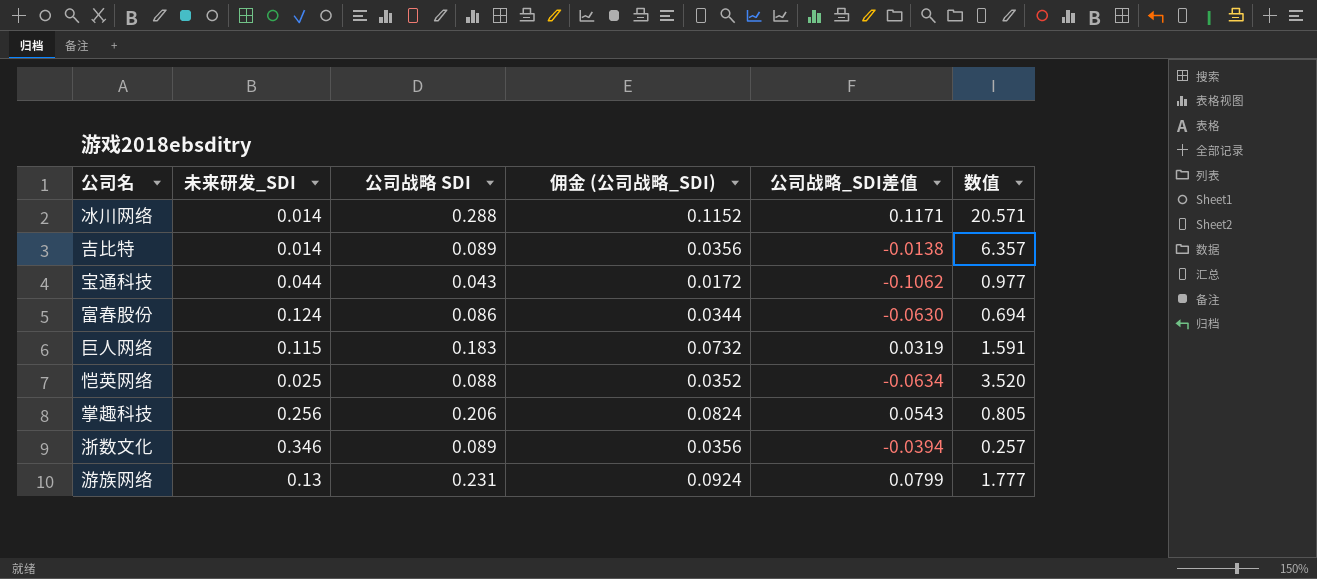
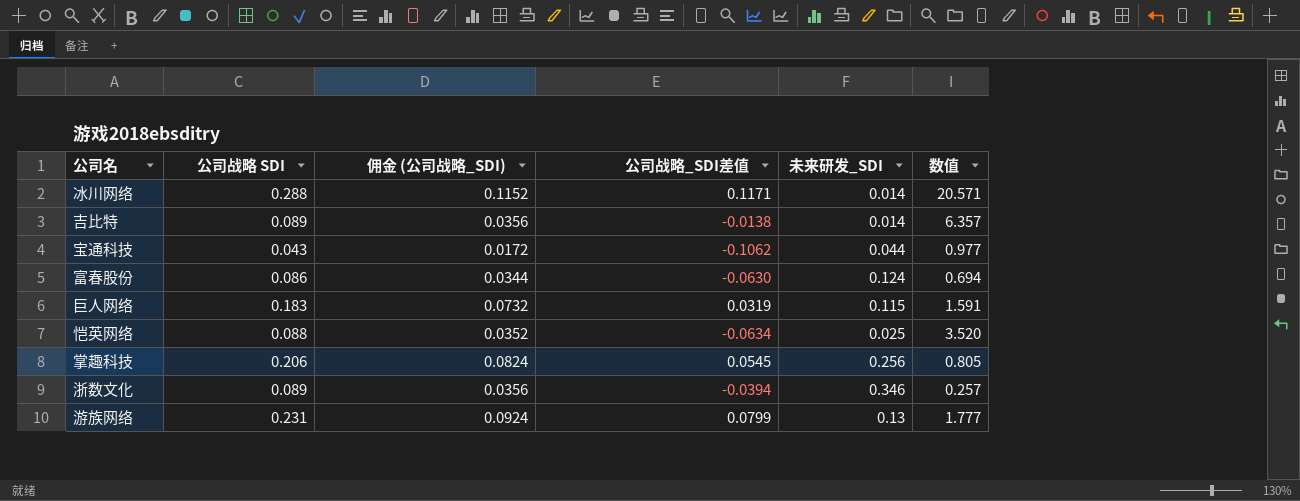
column 未来研发_SDI | position: 2 -> 5
掌趣科技 | 公司战略_SDI差值: 0.0543 -> 0.0545

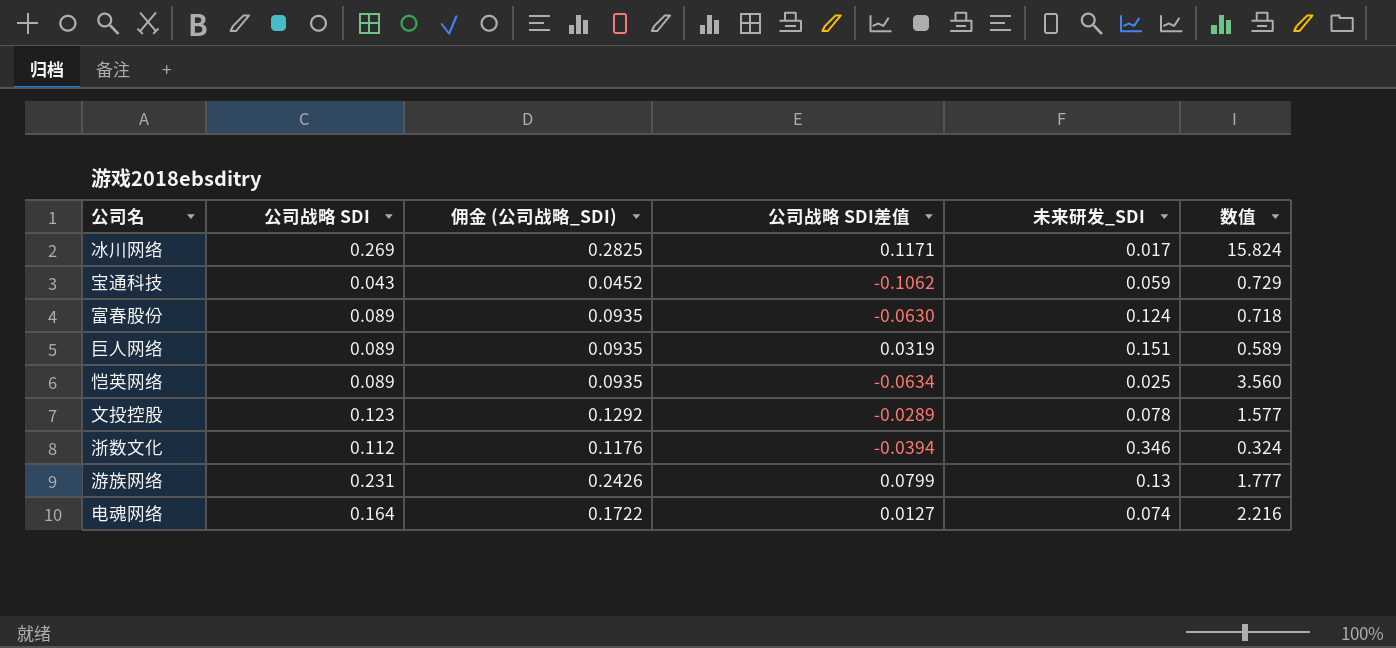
column 佣金 (公司战略_SDI) | formula: [公司战略 SDI] * 0.4 -> [公司战略 SDI] * 1.05
column name: 公司战略_SDI差值 -> 公司战略 SDI差值
row 吉比特: 0.089 | 0.0356 | -0.0138 | 0.014 | 6.357 -> none
row 掌趣科技: 0.206 | 0.0824 | 0.0545 | 0.256 | 0.805 -> none
冰川网络 | 公司战略 SDI: 0.288 -> 0.269
冰川网络 | 未来研发_SDI: 0.014 -> 0.017
冰川网络 | 数值: 20.571 -> 15.824
宝通科技 | 未来研发_SDI: 0.044 -> 0.059
宝通科技 | 数值: 0.977 -> 0.729
富春股份 | 公司战略 SDI: 0.086 -> 0.089
富春股份 | 数值: 0.694 -> 0.718
巨人网络 | 公司战略 SDI: 0.183 -> 0.089
巨人网络 | 未来研发_SDI: 0.115 -> 0.151
巨人网络 | 数值: 1.591 -> 0.589
恺英网络 | 公司战略 SDI: 0.088 -> 0.089
恺英网络 | 数值: 3.520 -> 3.560
row 文投控股: none -> 0.123 | 0.1292 | -0.0289 | 0.078 | 1.577
浙数文化 | 公司战略 SDI: 0.089 -> 0.112
浙数文化 | 数值: 0.257 -> 0.324
row 电魂网络: none -> 0.164 | 0.1722 | 0.0127 | 0.074 | 2.216

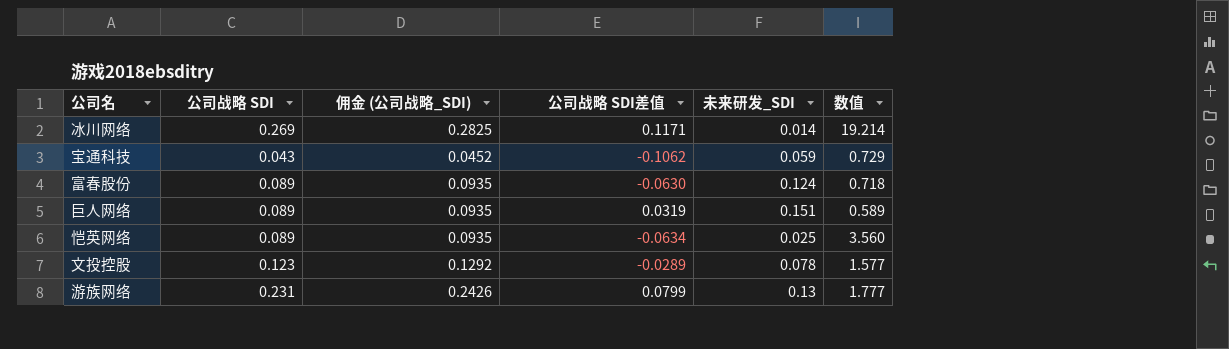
row 浙数文化: 0.112 | 0.1176 | -0.0394 | 0.346 | 0.324 -> none
row 电魂网络: 0.164 | 0.1722 | 0.0127 | 0.074 | 2.216 -> none
冰川网络 | 未来研发_SDI: 0.017 -> 0.014
冰川网络 | 数值: 15.824 -> 19.214

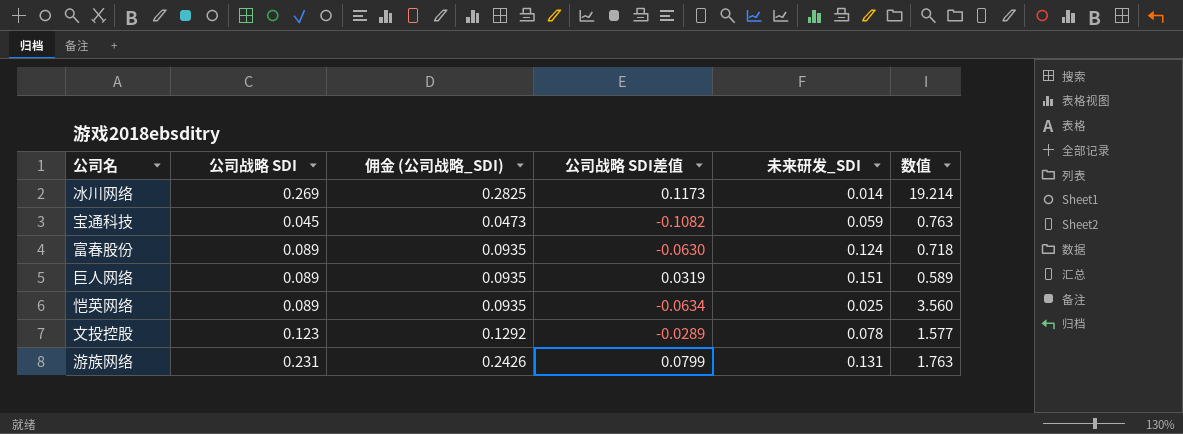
冰川网络 | 公司战略 SDI差值: 0.1171 -> 0.1173
宝通科技 | 公司战略 SDI: 0.043 -> 0.045
宝通科技 | 佣金 (公司战略_SDI): 0.0452 -> 0.0473
宝通科技 | 公司战略 SDI差值: -0.1062 -> -0.1082
宝通科技 | 数值: 0.729 -> 0.763
游族网络 | 未来研发_SDI: 0.13 -> 0.131
游族网络 | 数值: 1.777 -> 1.763

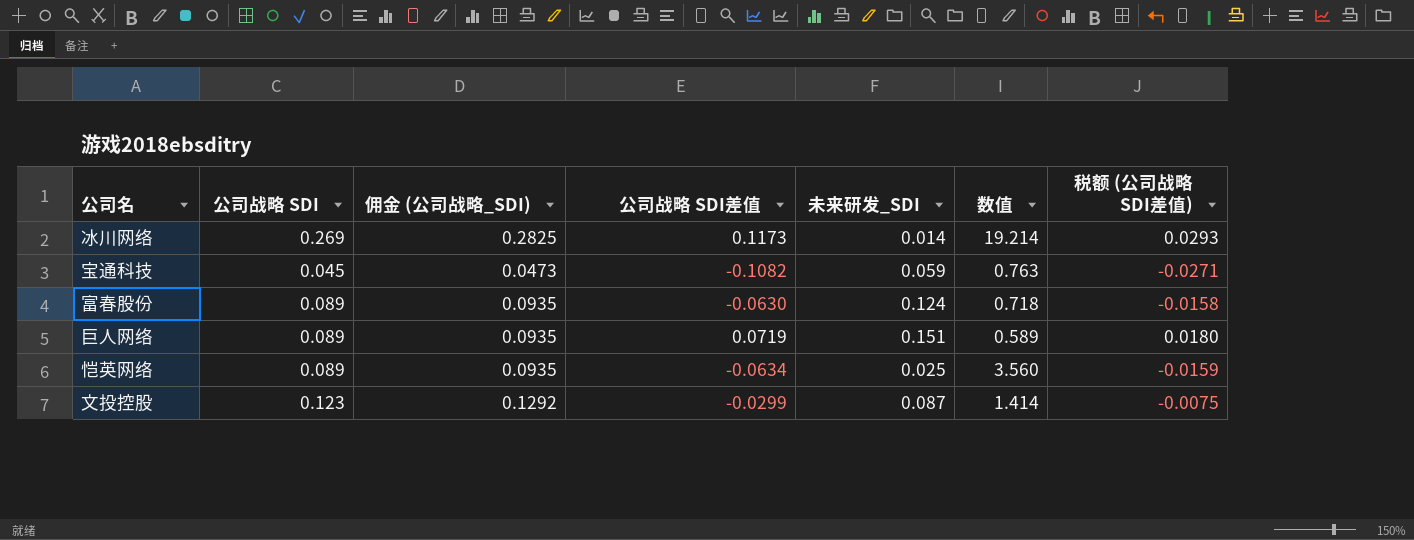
column 税额 (公司战略 SDI差值) | formula: none -> [公司战略 SDI差值] * 0.25
row 游族网络: 0.231 | 0.2426 | 0.0799 | 0.131 | 1.763 -> none
巨人网络 | 公司战略 SDI差值: 0.0319 -> 0.0719
文投控股 | 公司战略 SDI差值: -0.0289 -> -0.0299
文投控股 | 未来研发_SDI: 0.078 -> 0.087
文投控股 | 数值: 1.577 -> 1.414

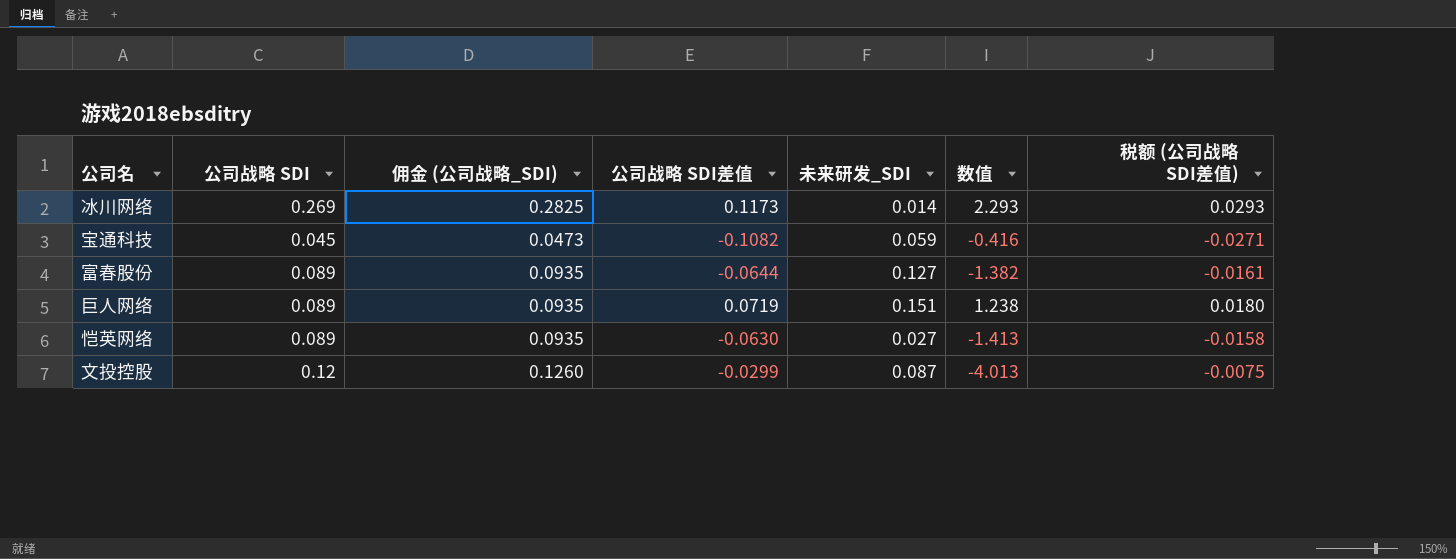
column 数值 | formula: [公司战略 SDI] / [未来研发_SDI] -> [公司战略 SDI] / [公司战略 SDI差值]
富春股份 | 公司战略 SDI差值: -0.0630 -> -0.0644
富春股份 | 未来研发_SDI: 0.124 -> 0.127
富春股份 | 税额 (公司战略 SDI差值): -0.0158 -> -0.0161
恺英网络 | 公司战略 SDI差值: -0.0634 -> -0.0630
恺英网络 | 未来研发_SDI: 0.025 -> 0.027
恺英网络 | 税额 (公司战略 SDI差值): -0.0159 -> -0.0158
文投控股 | 公司战略 SDI: 0.123 -> 0.12
文投控股 | 佣金 (公司战略_SDI): 0.1292 -> 0.1260

